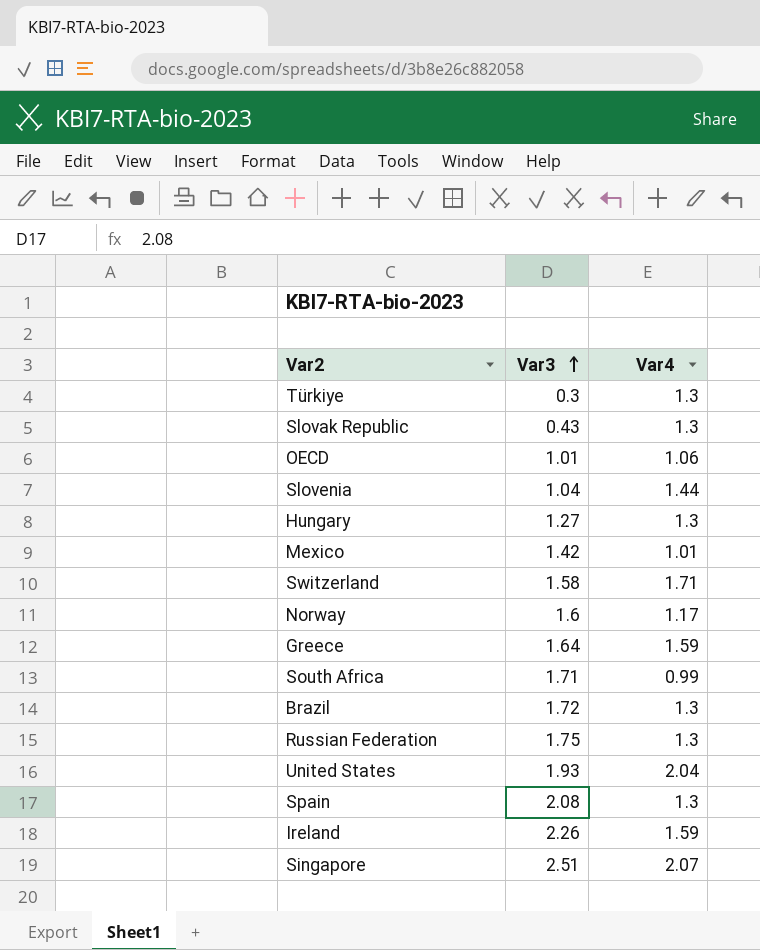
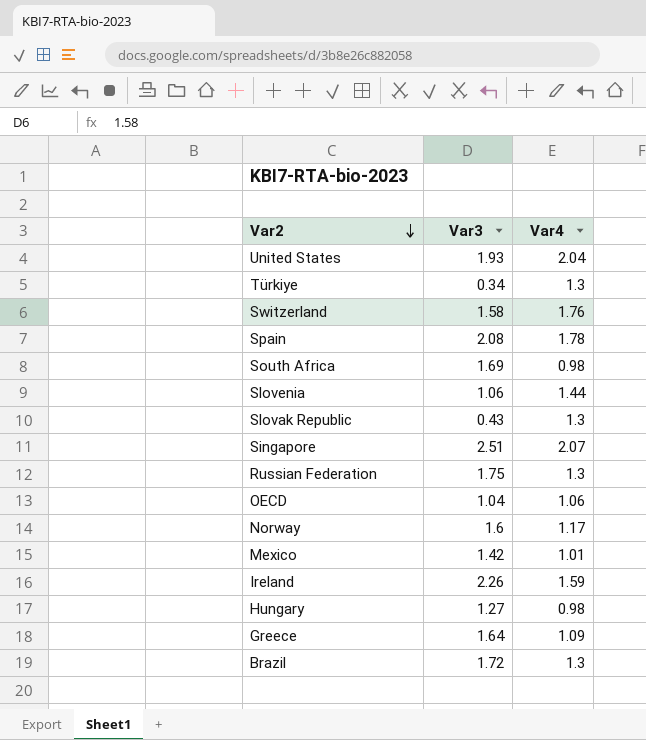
row order: Var3 ascending -> Var2 descending
Türkiye | Var3: 0.3 -> 0.34
Switzerland | Var4: 1.71 -> 1.76
Spain | Var4: 1.3 -> 1.78
South Africa | Var3: 1.71 -> 1.69
South Africa | Var4: 0.99 -> 0.98
Slovenia | Var3: 1.04 -> 1.06
OECD | Var3: 1.01 -> 1.04
Hungary | Var4: 1.3 -> 0.98
Greece | Var4: 1.59 -> 1.09

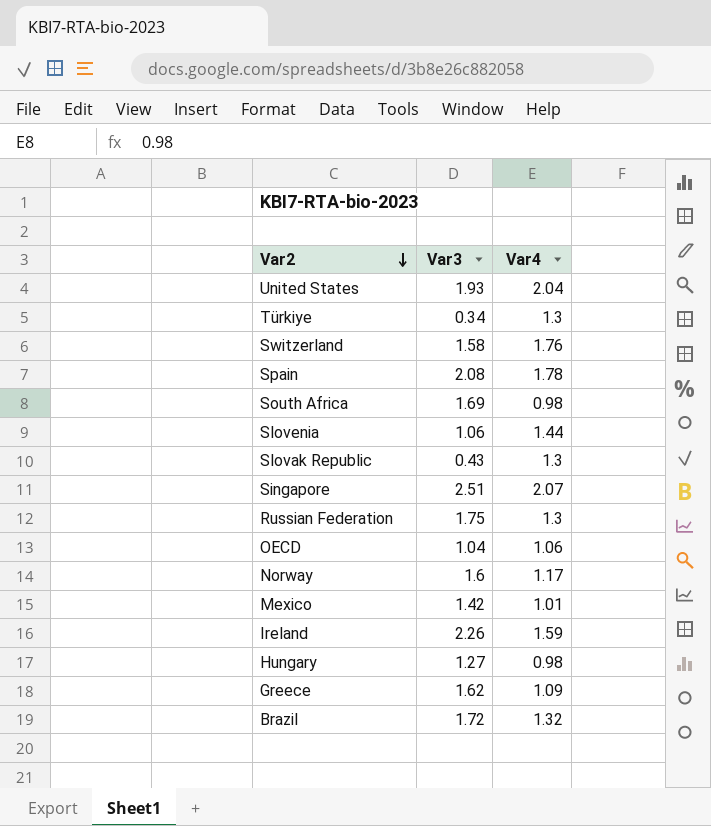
Greece | Var3: 1.64 -> 1.62
Brazil | Var4: 1.3 -> 1.32

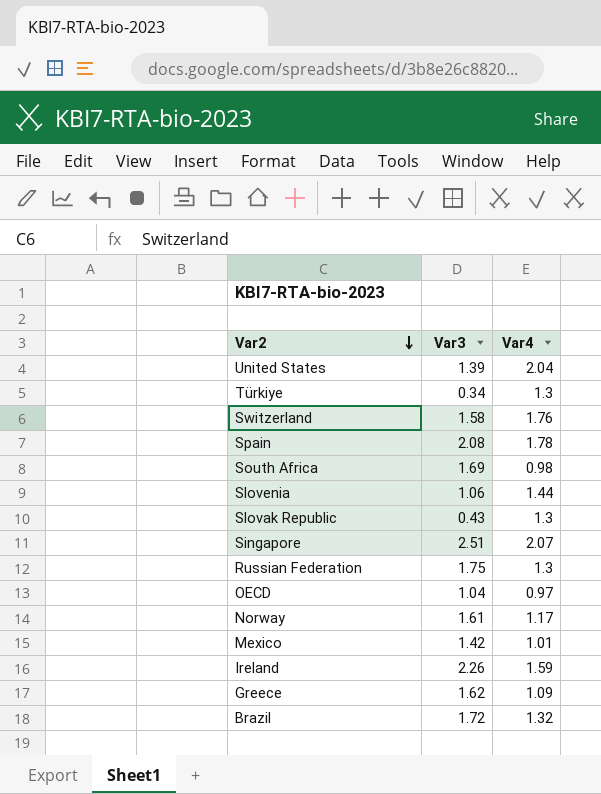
row Hungary: 1.27 | 0.98 -> none
United States | Var3: 1.93 -> 1.39
OECD | Var4: 1.06 -> 0.97
Norway | Var3: 1.6 -> 1.61

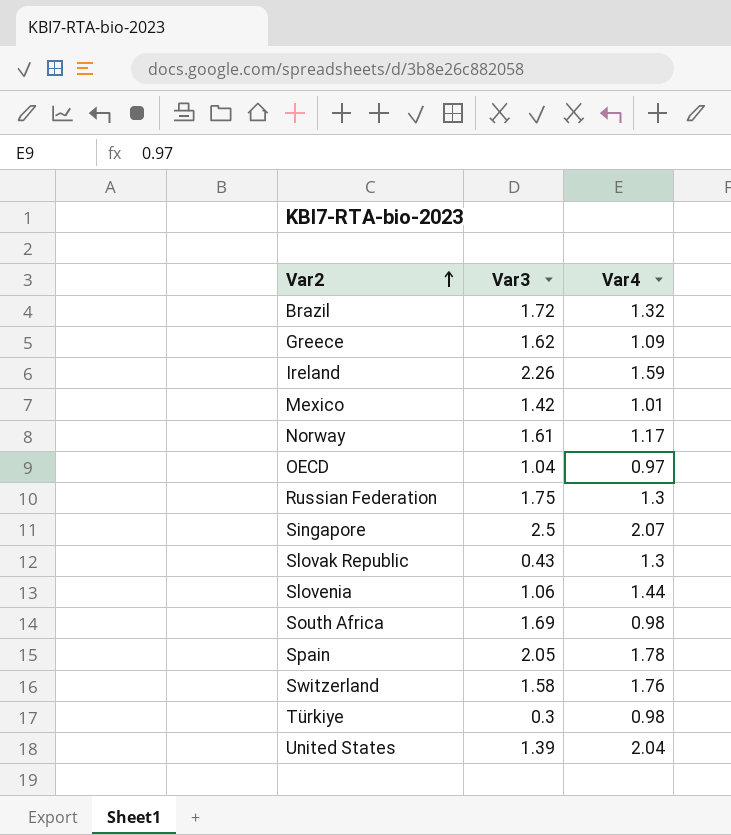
row order: Var2 descending -> Var2 ascending
Singapore | Var3: 2.51 -> 2.5
Spain | Var3: 2.08 -> 2.05
Türkiye | Var3: 0.34 -> 0.3
Türkiye | Var4: 1.3 -> 0.98

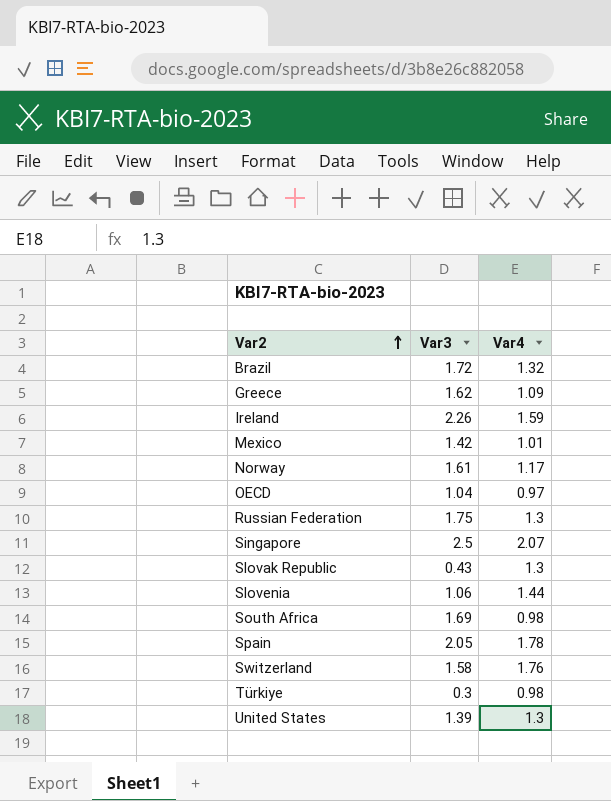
United States | Var4: 2.04 -> 1.3

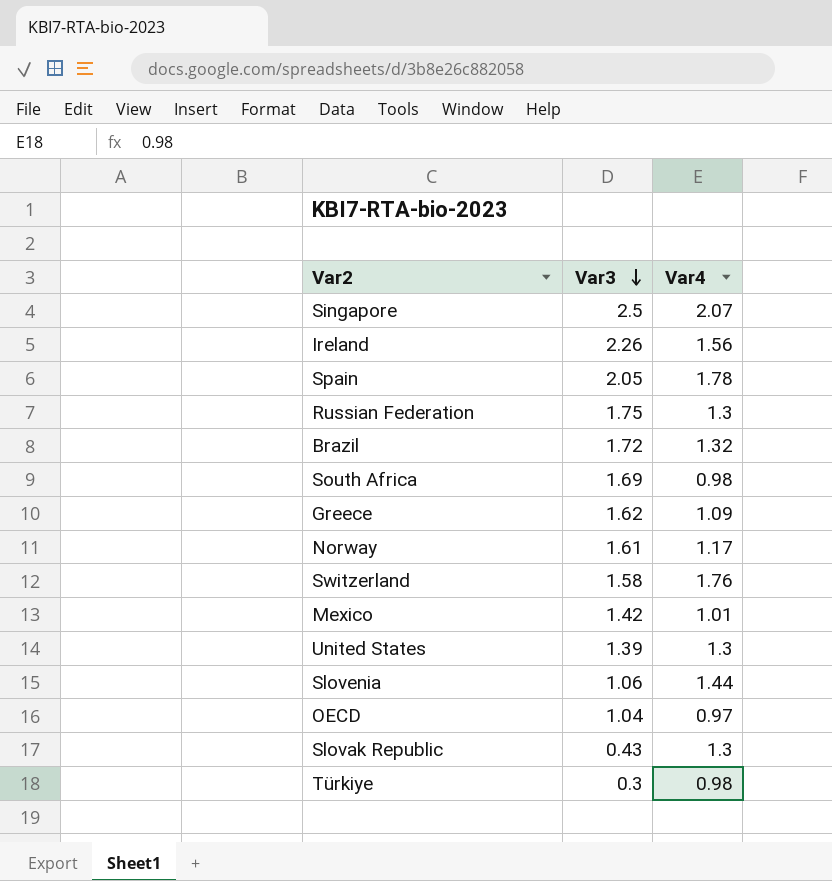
row order: Var2 ascending -> Var3 descending
Ireland | Var4: 1.59 -> 1.56

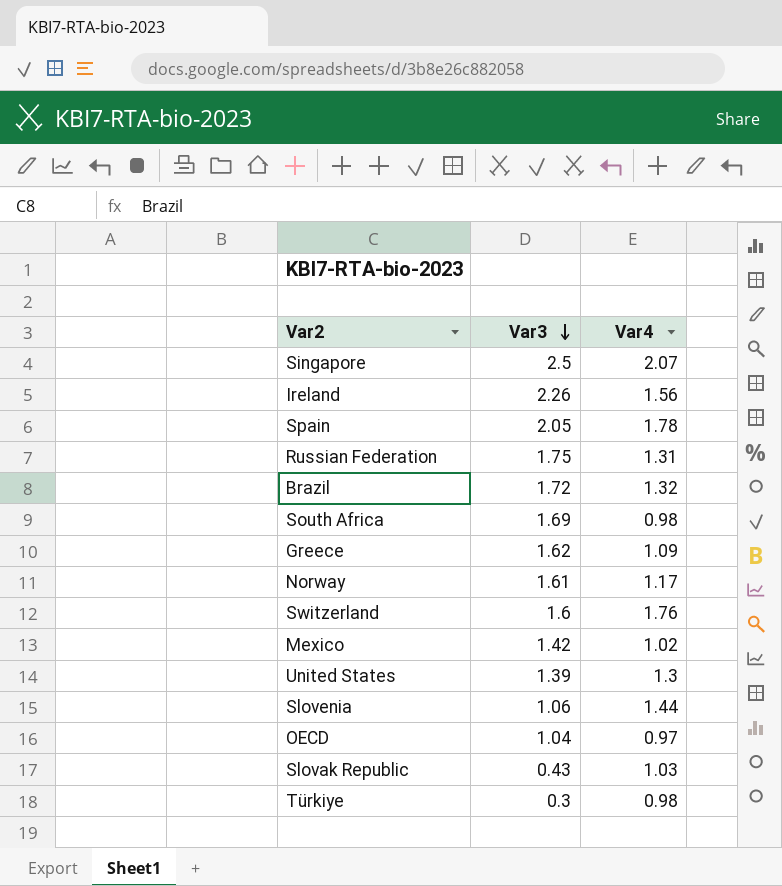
Russian Federation | Var4: 1.3 -> 1.31
Switzerland | Var3: 1.58 -> 1.6
Mexico | Var4: 1.01 -> 1.02
Slovak Republic | Var4: 1.3 -> 1.03

